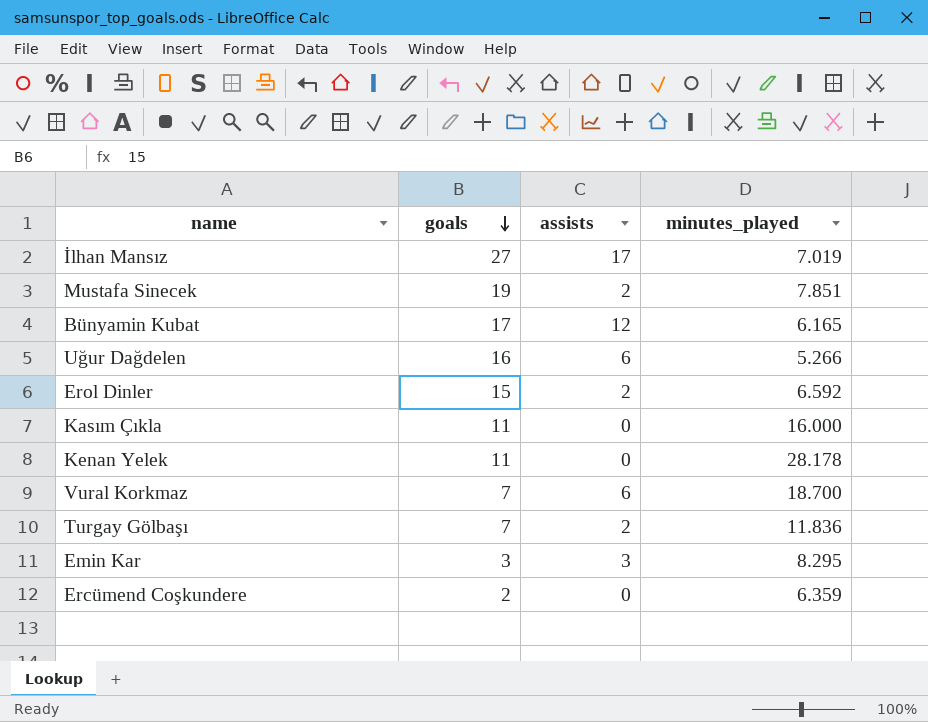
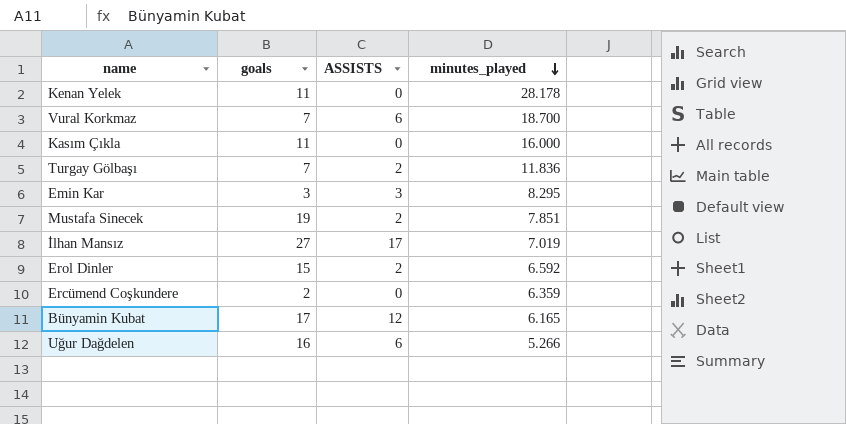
row order: goals descending -> minutes_played descending
column name: assists -> ASSISTS

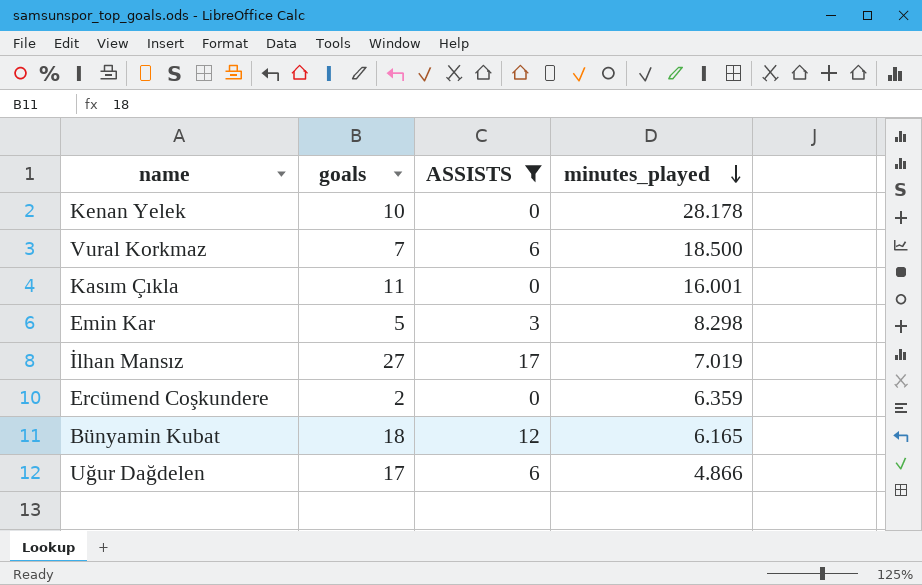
filter: none -> ASSISTS != 2
Kenan Yelek | goals: 11 -> 10
Vural Korkmaz | minutes_played: 18.700 -> 18.500
Kasım Çıkla | minutes_played: 16.000 -> 16.001
Emin Kar | goals: 3 -> 5
Emin Kar | minutes_played: 8.295 -> 8.298
Bünyamin Kubat | goals: 17 -> 18
Uğur Dağdelen | goals: 16 -> 17
Uğur Dağdelen | minutes_played: 5.266 -> 4.866

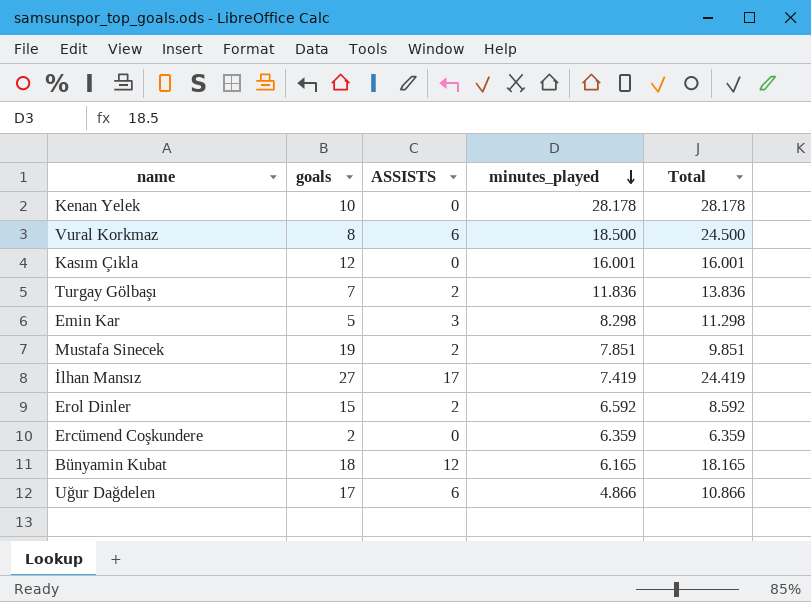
filter: ASSISTS != 2 -> none
column Total | formula: none -> [ASSISTS] + [minutes_played]
Vural Korkmaz | goals: 7 -> 8
Kasım Çıkla | goals: 11 -> 12
İlhan Mansız | minutes_played: 7.019 -> 7.419

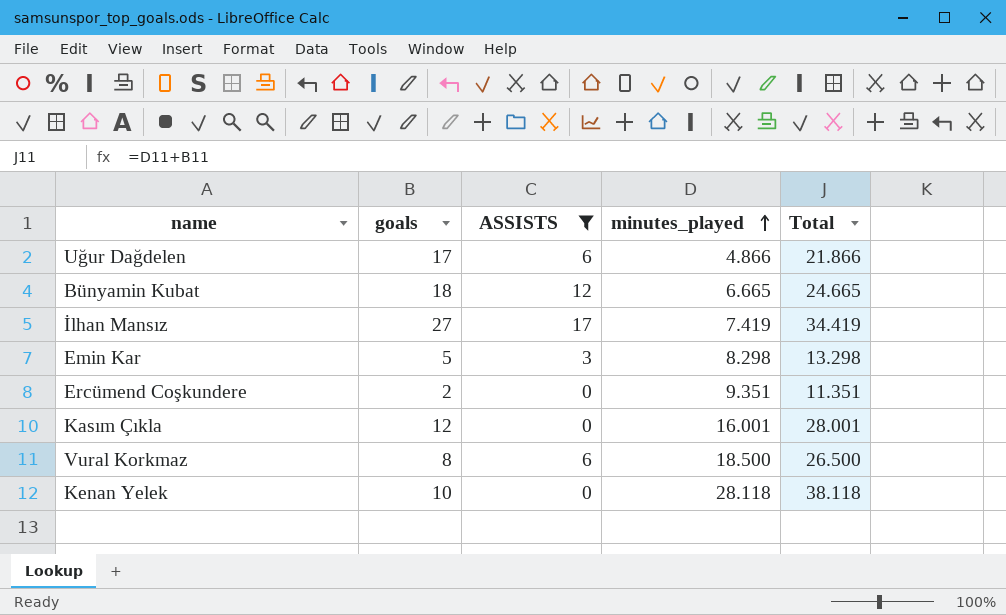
filter: none -> ASSISTS != 2
row order: minutes_played descending -> minutes_played ascending
column Total | formula: [ASSISTS] + [minutes_played] -> [goals] + [minutes_played]
Bünyamin Kubat | minutes_played: 6.165 -> 6.665
Ercümend Coşkundere | minutes_played: 6.359 -> 9.351
Kenan Yelek | minutes_played: 28.178 -> 28.118

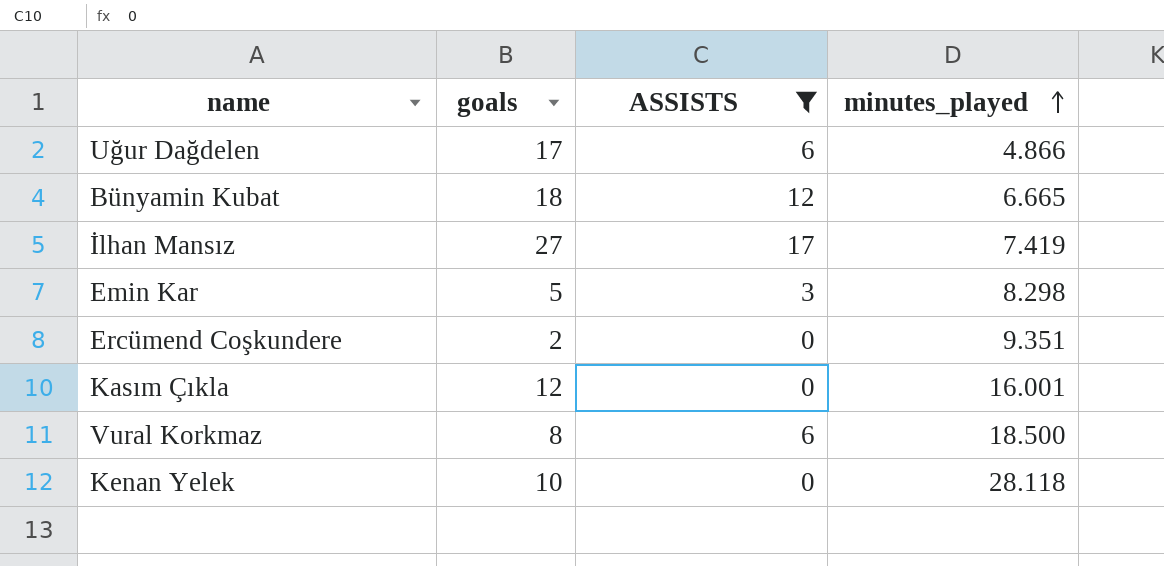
column Total | formula: [goals] + [minutes_played] -> none

